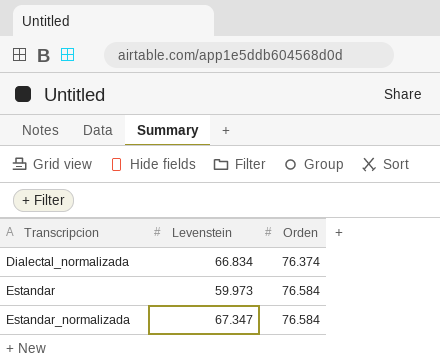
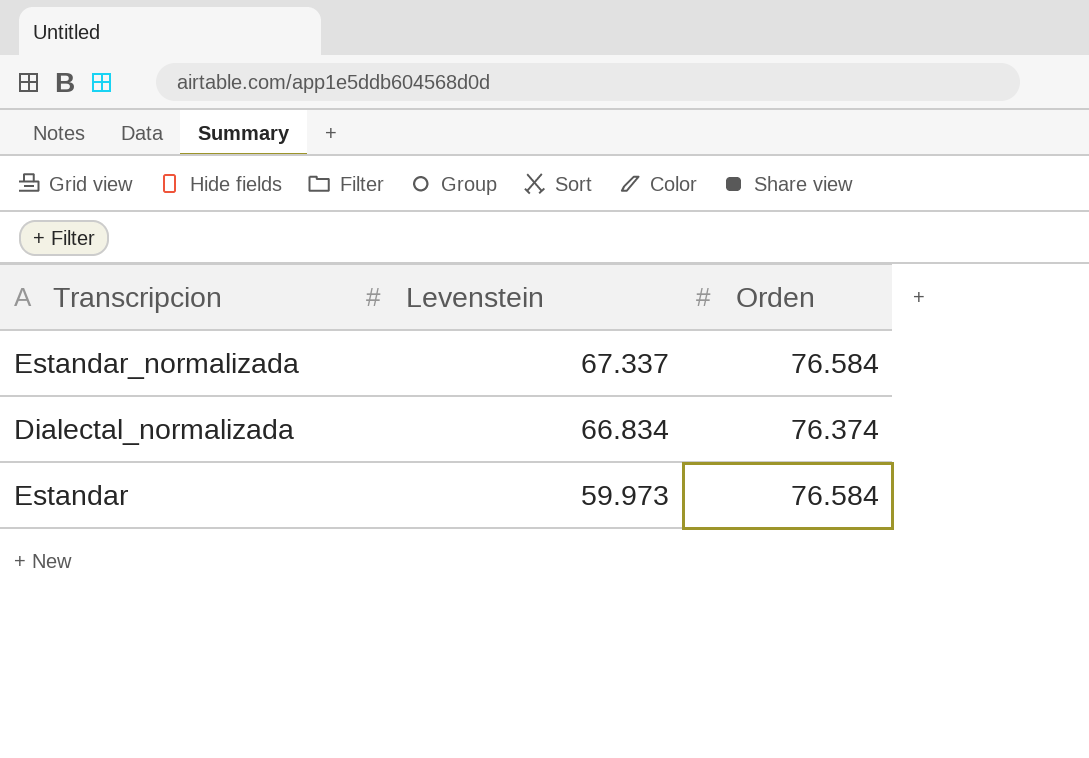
row order: Transcripcion ascending -> Levenstein descending
Estandar_normalizada | Levenstein: 67.347 -> 67.337

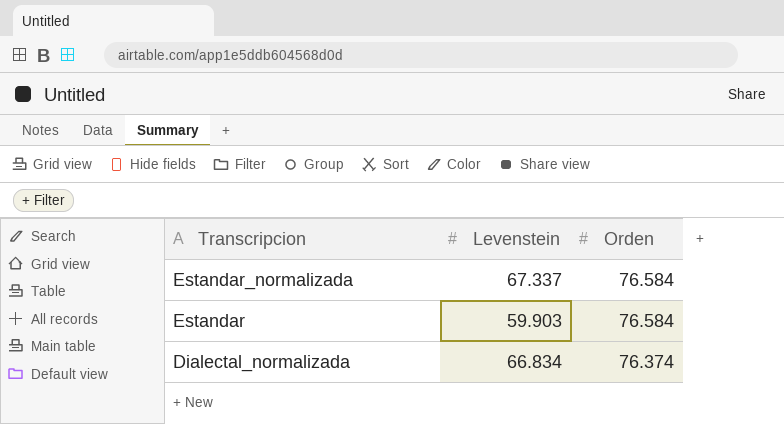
row order: Levenstein descending -> Transcripcion descending
Estandar | Levenstein: 59.973 -> 59.903

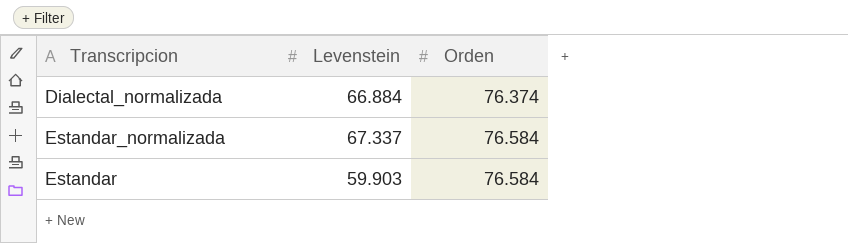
row order: Transcripcion descending -> Orden ascending
Dialectal_normalizada | Levenstein: 66.834 -> 66.884

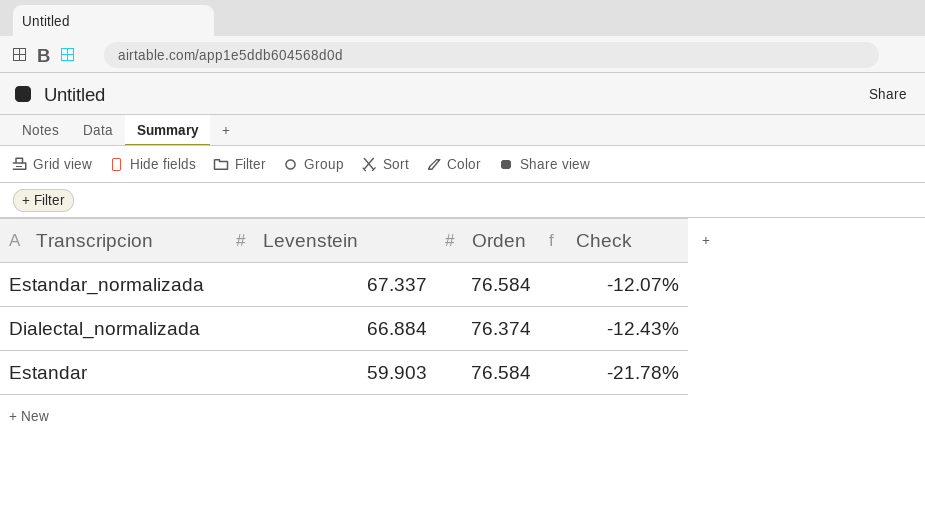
row order: Orden ascending -> Levenstein descending
column Check | formula: none -> ([Levenstein] - [Orden]) / [Orden]

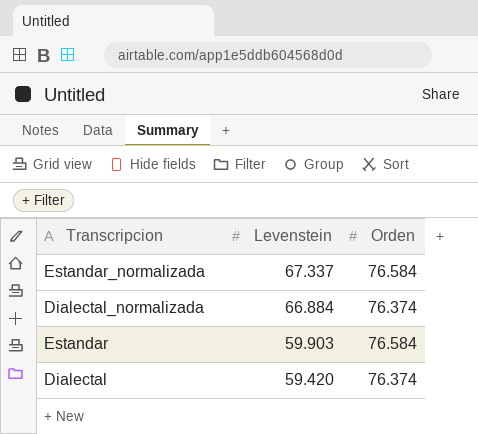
column Check | formula: ([Levenstein] - [Orden]) / [Orden] -> none
row Dialectal: none -> 59.420 | 76.374

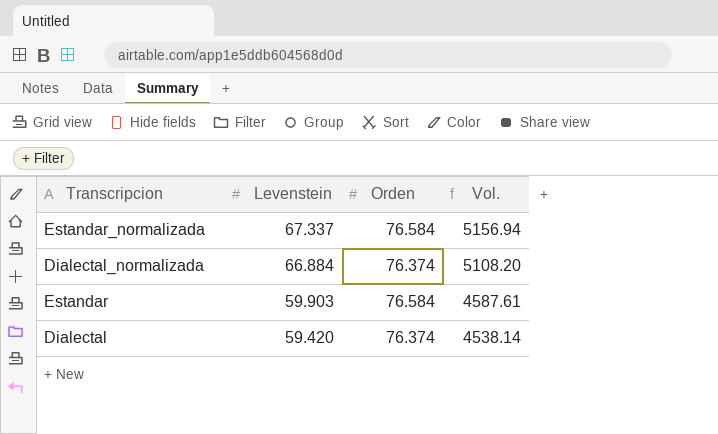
column Vol. | formula: none -> [Levenstein] * [Orden]

